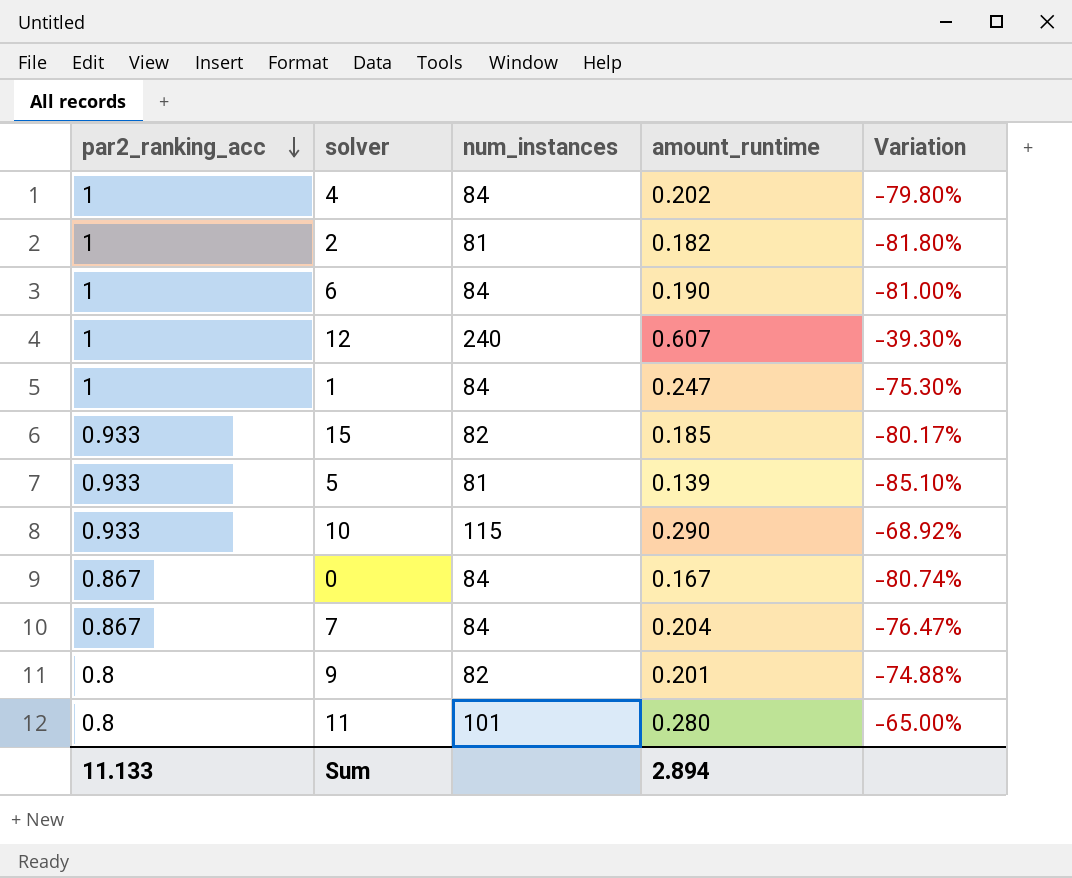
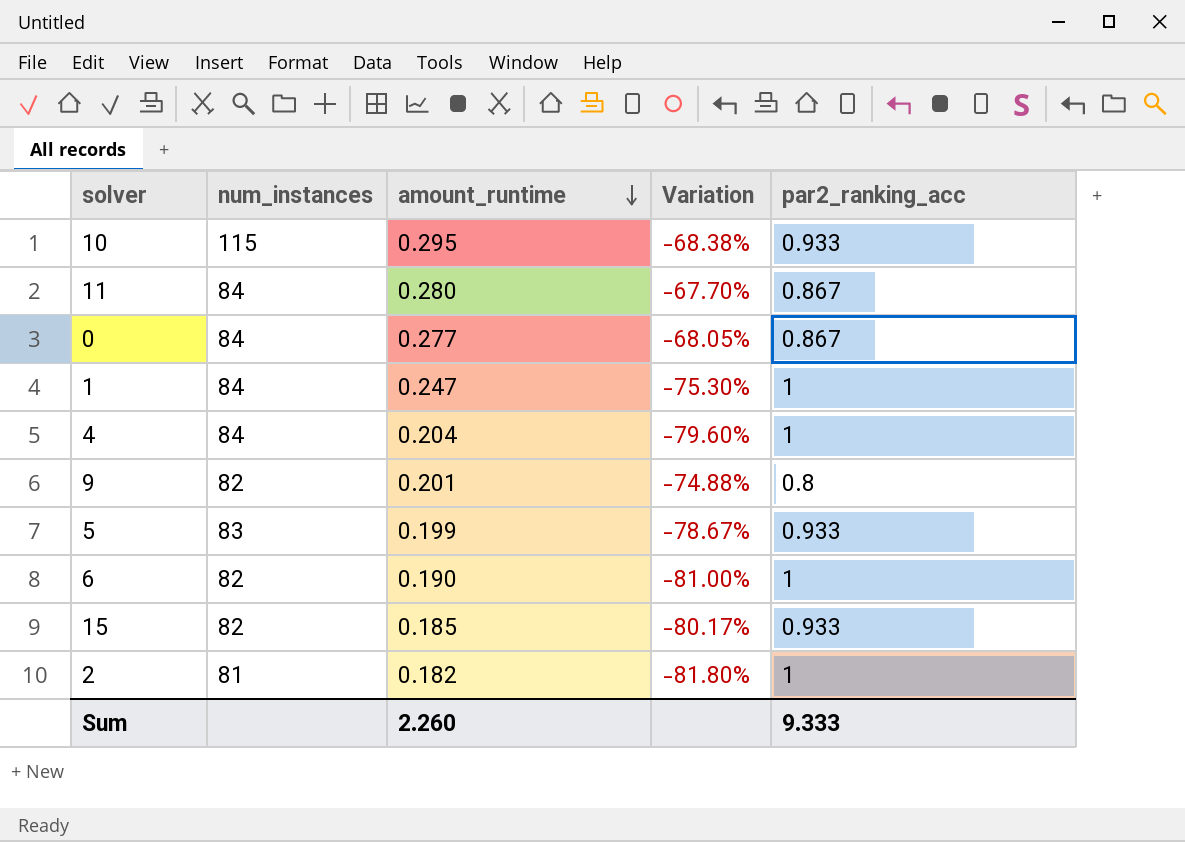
row order: par2_ranking_acc descending -> amount_runtime descending
column par2_ranking_acc | position: 1 -> 5
row 12: 1 | 240 | 0.607 | -39.30% -> none
row 7: 0.867 | 84 | 0.204 | -76.47% -> none
10 | amount_runtime: 0.290 -> 0.295
10 | Variation: -68.92% -> -68.38%
11 | num_instances: 101 -> 84
11 | Variation: -65.00% -> -67.70%
11 | par2_ranking_acc: 0.8 -> 0.867
0 | amount_runtime: 0.167 -> 0.277
0 | Variation: -80.74% -> -68.05%
4 | amount_runtime: 0.202 -> 0.204
4 | Variation: -79.80% -> -79.60%
5 | num_instances: 81 -> 83
5 | amount_runtime: 0.139 -> 0.199
5 | Variation: -85.10% -> -78.67%
6 | num_instances: 84 -> 82
Sum | amount_runtime: 2.894 -> 2.260
Sum | par2_ranking_acc: 11.133 -> 9.333

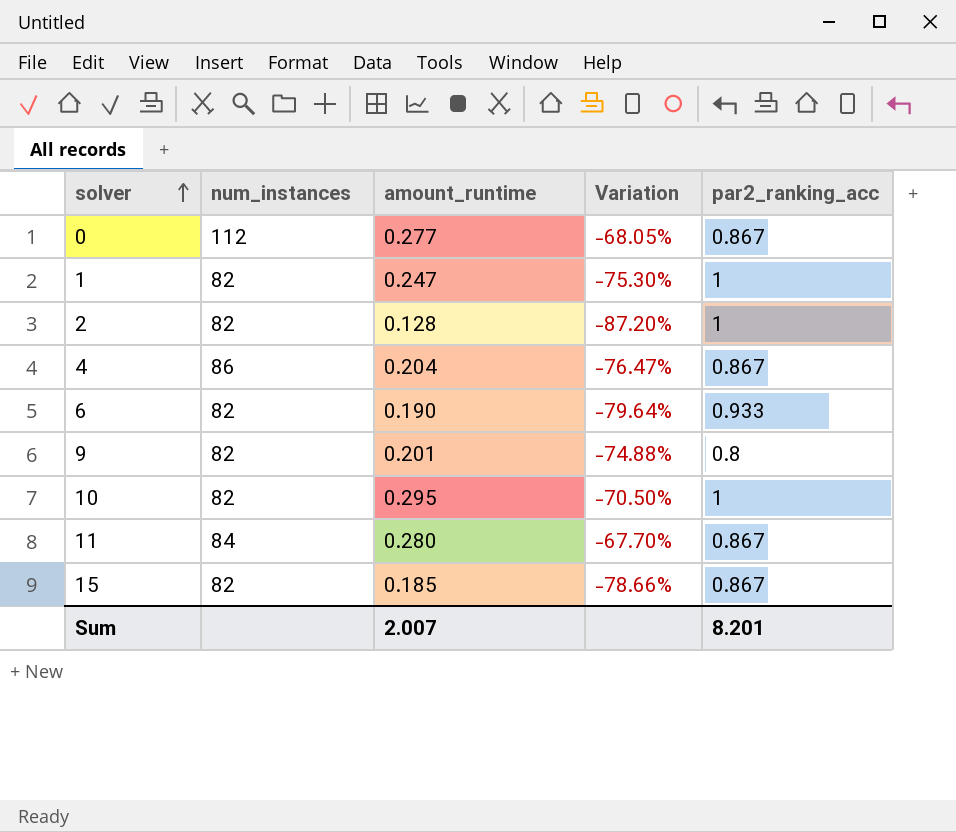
row order: amount_runtime descending -> solver ascending
row 5: 83 | 0.199 | -78.67% | 0.933 -> none
0 | num_instances: 84 -> 112
1 | num_instances: 84 -> 82
2 | num_instances: 81 -> 82
2 | amount_runtime: 0.182 -> 0.128
2 | Variation: -81.80% -> -87.20%
4 | num_instances: 84 -> 86
4 | Variation: -79.60% -> -76.47%
4 | par2_ranking_acc: 1 -> 0.867
6 | Variation: -81.00% -> -79.64%
6 | par2_ranking_acc: 1 -> 0.933
10 | num_instances: 115 -> 82
10 | Variation: -68.38% -> -70.50%
10 | par2_ranking_acc: 0.933 -> 1
15 | Variation: -80.17% -> -78.66%
15 | par2_ranking_acc: 0.933 -> 0.867
Sum | amount_runtime: 2.260 -> 2.007
Sum | par2_ranking_acc: 9.333 -> 8.201

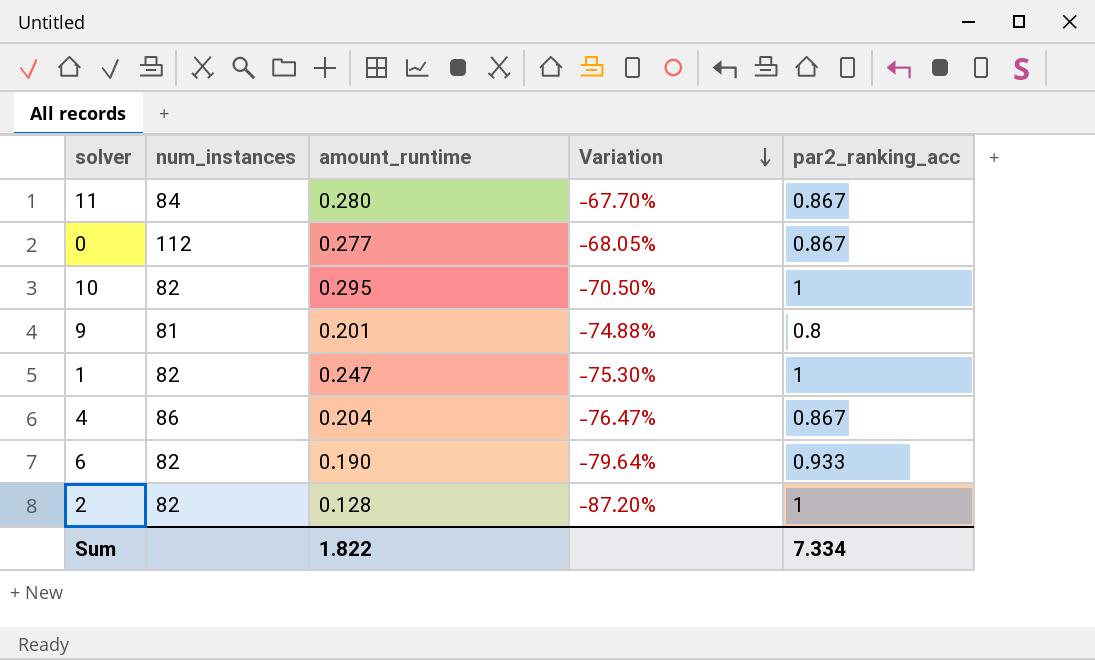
row order: solver ascending -> Variation descending
row 15: 82 | 0.185 | -78.66% | 0.867 -> none
9 | num_instances: 82 -> 81
Sum | amount_runtime: 2.007 -> 1.822
Sum | par2_ranking_acc: 8.201 -> 7.334

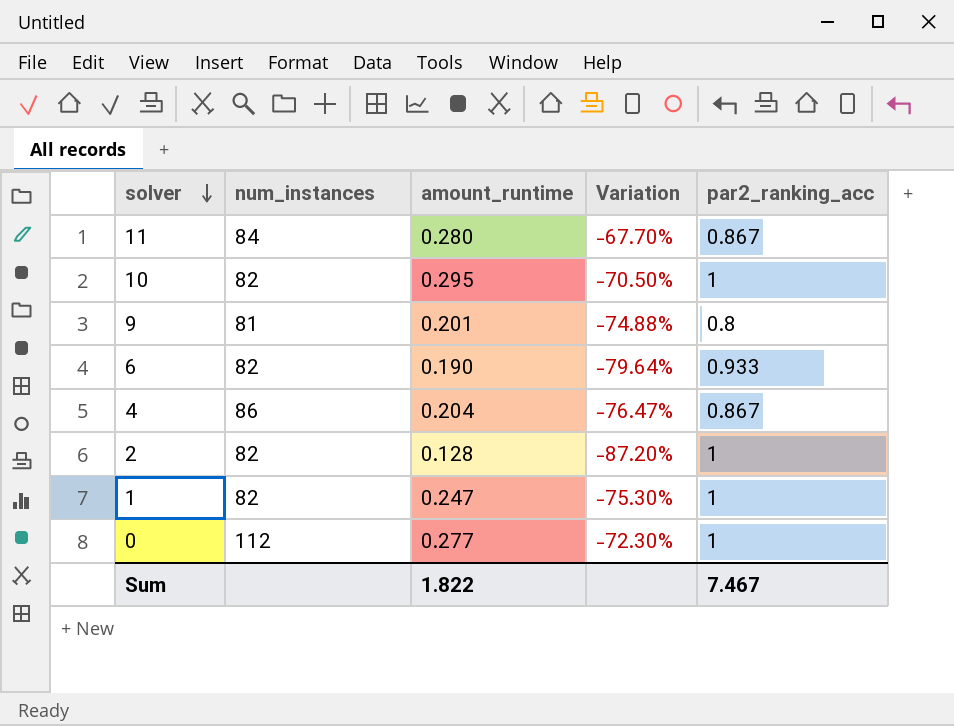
row order: Variation descending -> solver descending
0 | Variation: -68.05% -> -72.30%
0 | par2_ranking_acc: 0.867 -> 1
Sum | par2_ranking_acc: 7.334 -> 7.467

